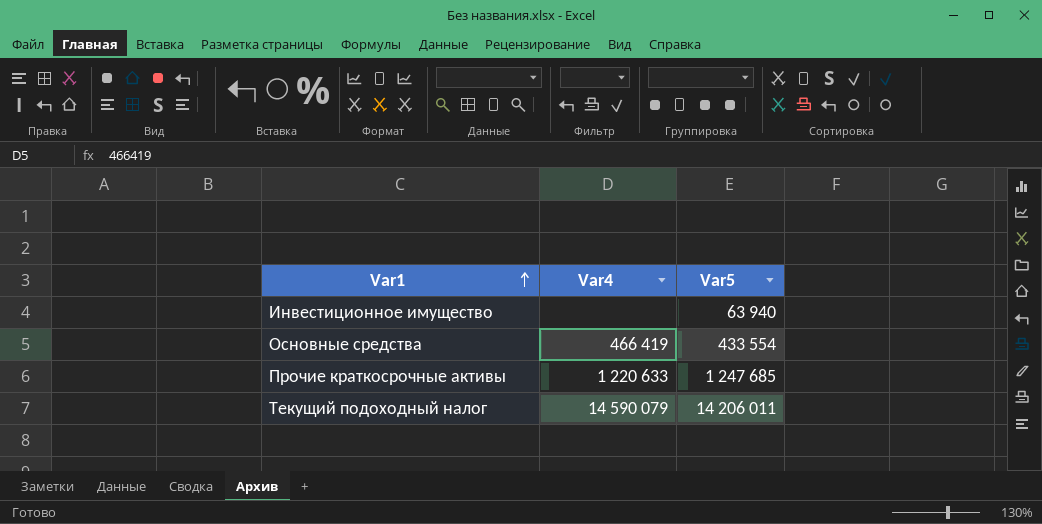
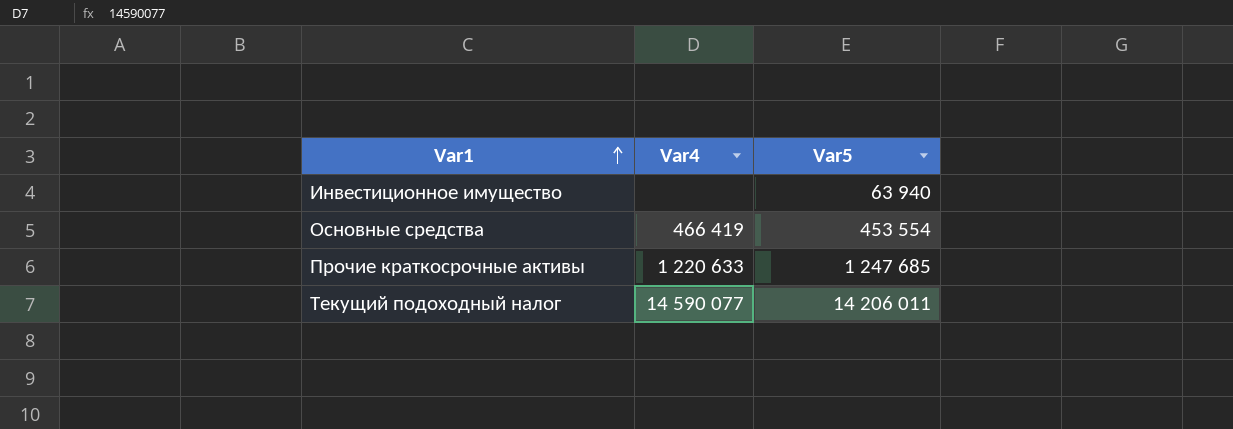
Основные средства | Var5: 433 554 -> 453 554
Текущий подоходный налог | Var4: 14 590 079 -> 14 590 077

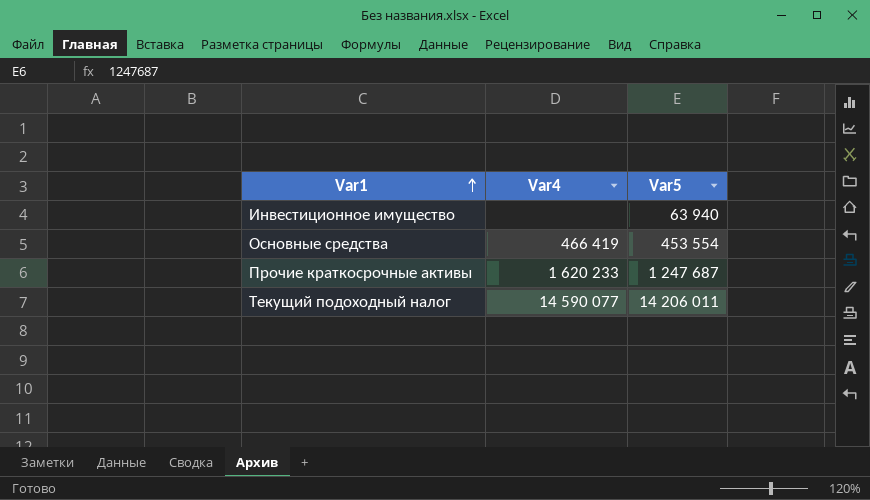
Прочие краткосрочные активы | Var4: 1 220 633 -> 1 620 233
Прочие краткосрочные активы | Var5: 1 247 685 -> 1 247 687

